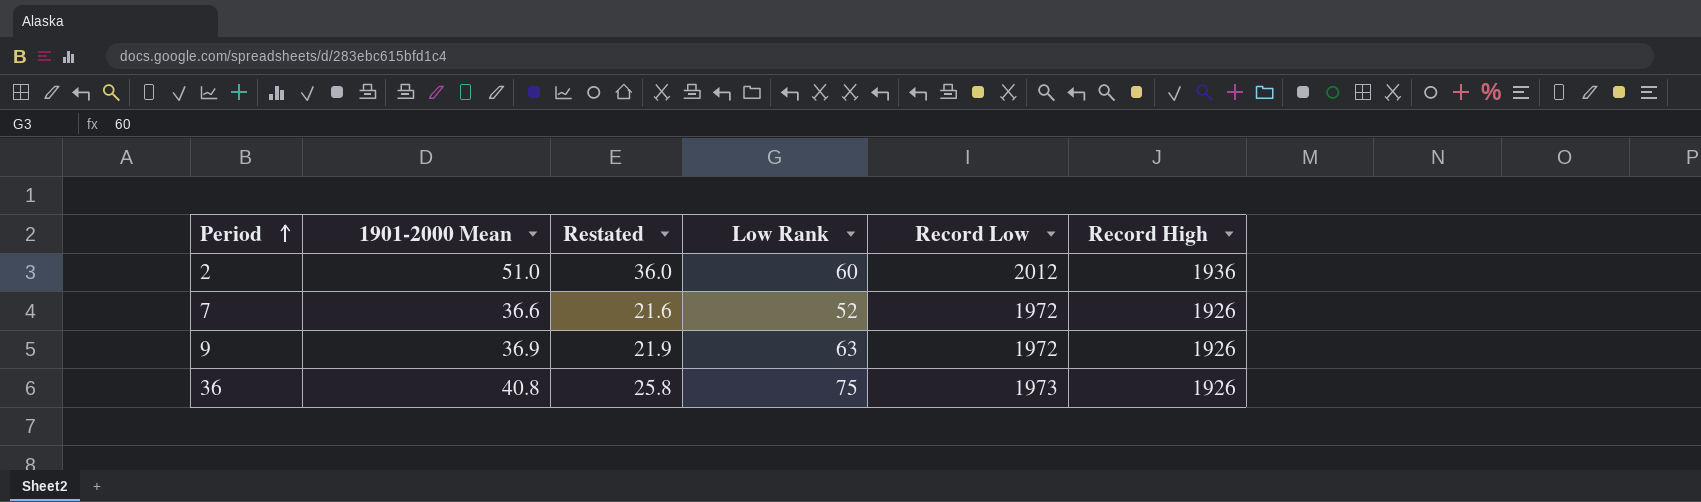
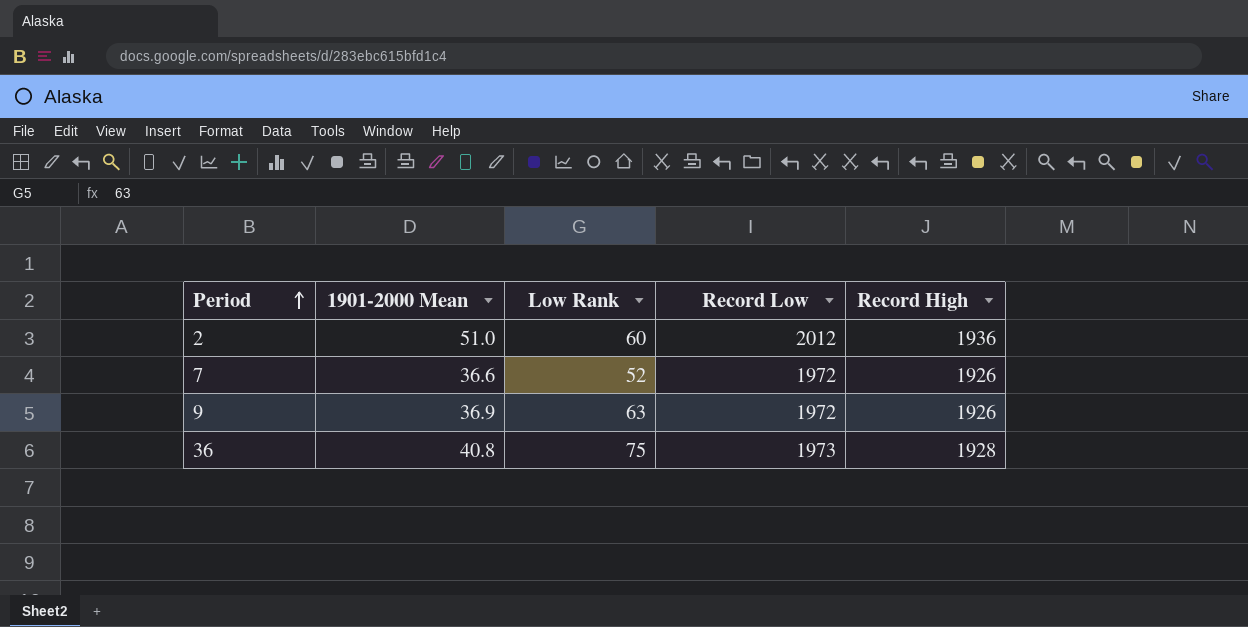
column Restated | formula: [1901-2000 Mean] - 15 -> none
36 | Record High: 1926 -> 1928

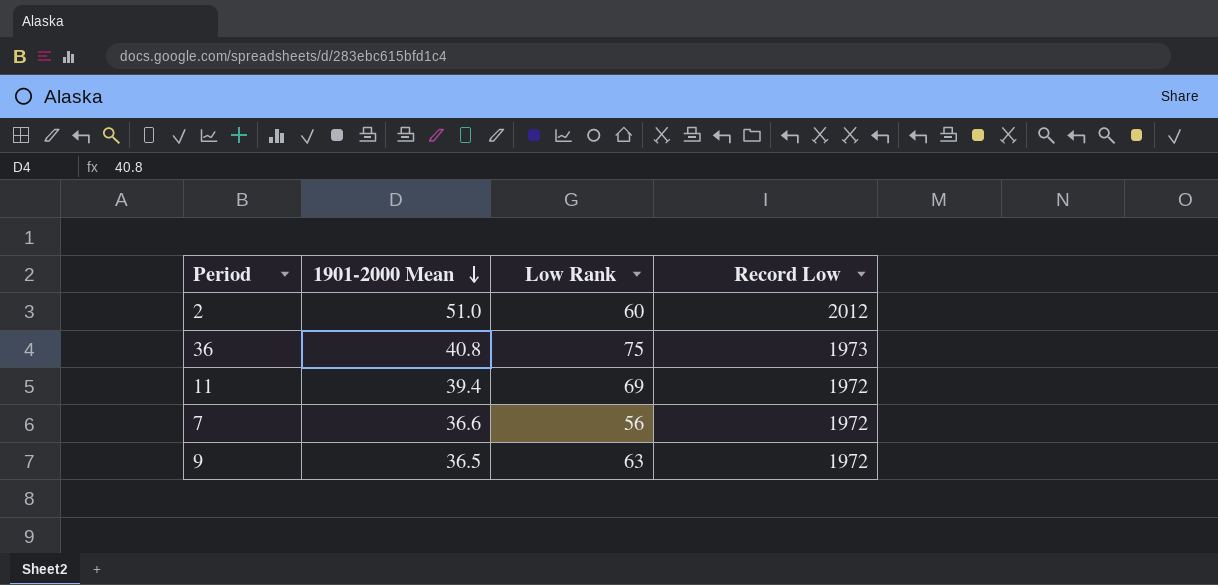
row order: Period ascending -> 1901-2000 Mean descending
column Record High | position: 5 -> none
row 11: none -> 39.4 | 69 | 1972
7 | Low Rank: 52 -> 56
9 | 1901-2000 Mean: 36.9 -> 36.5

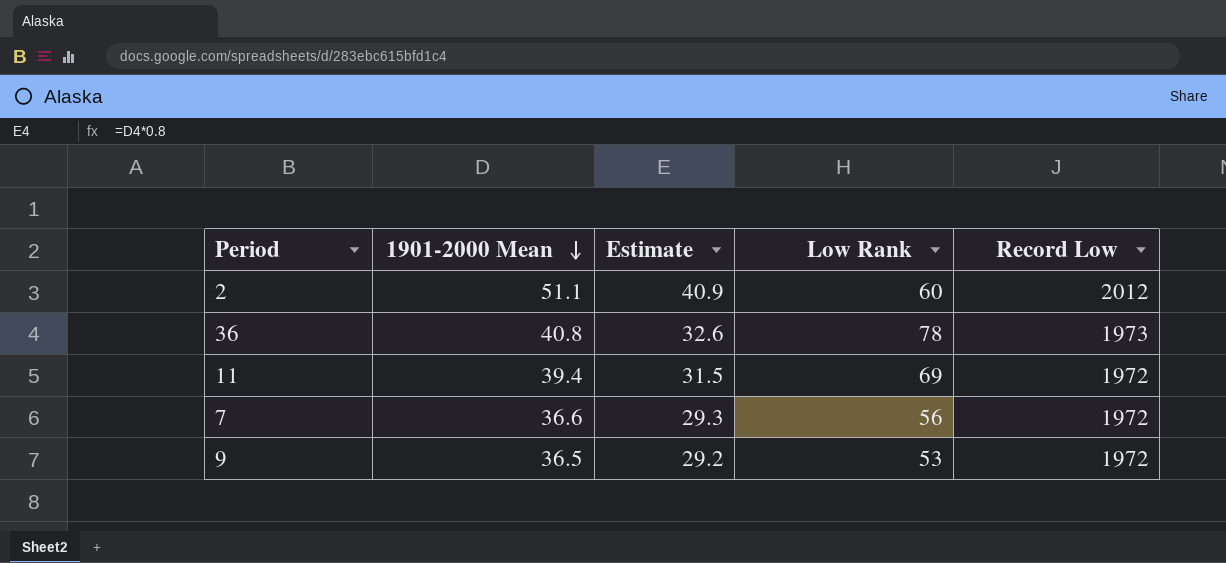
column Estimate | formula: none -> [1901-2000 Mean] * 0.8
2 | 1901-2000 Mean: 51.0 -> 51.1
36 | Low Rank: 75 -> 78
9 | Low Rank: 63 -> 53

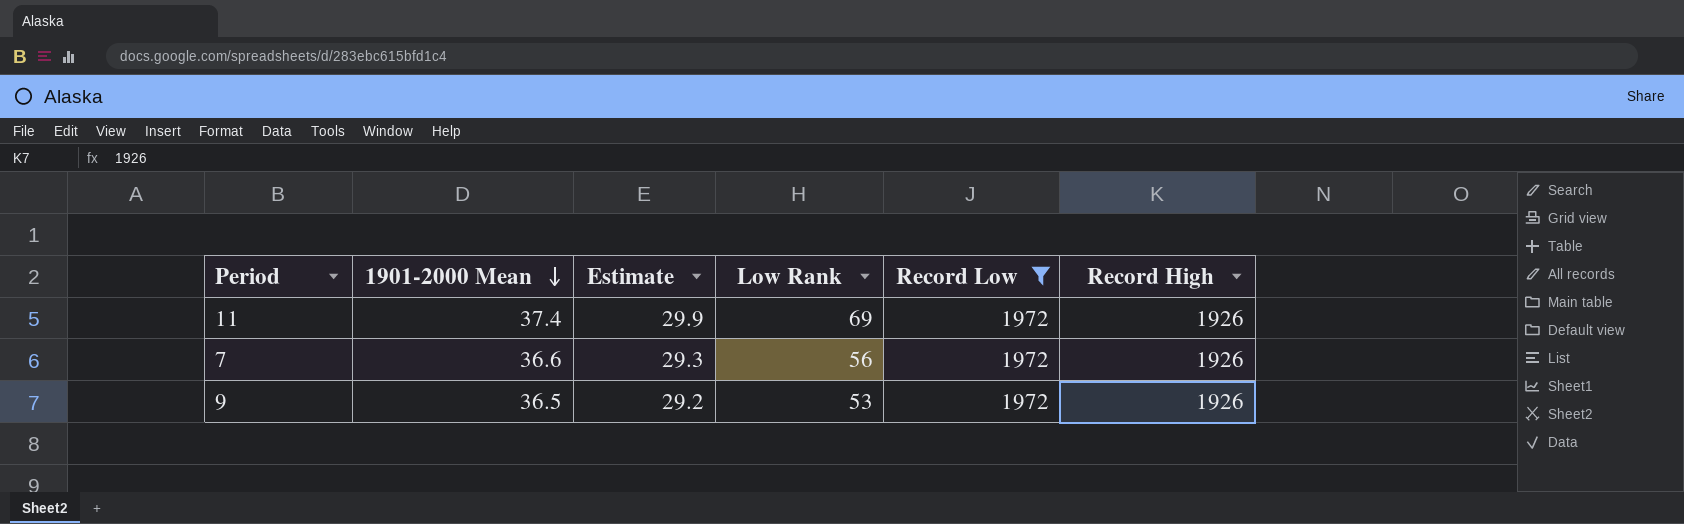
filter: none -> Record Low = 1972
column Record High | position: none -> 6
11 | 1901-2000 Mean: 39.4 -> 37.4
11 | Estimate: 31.5 -> 29.9

